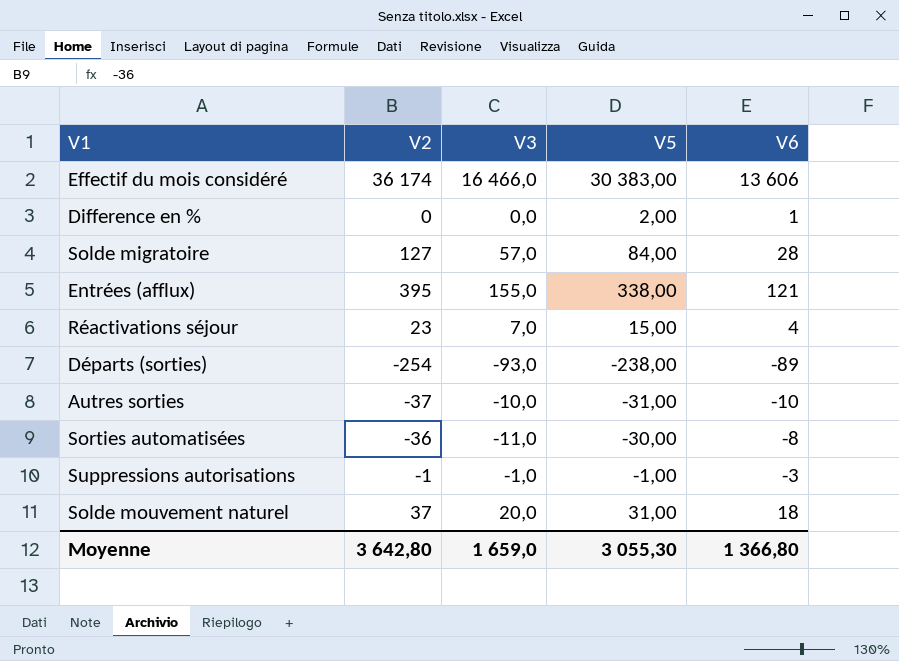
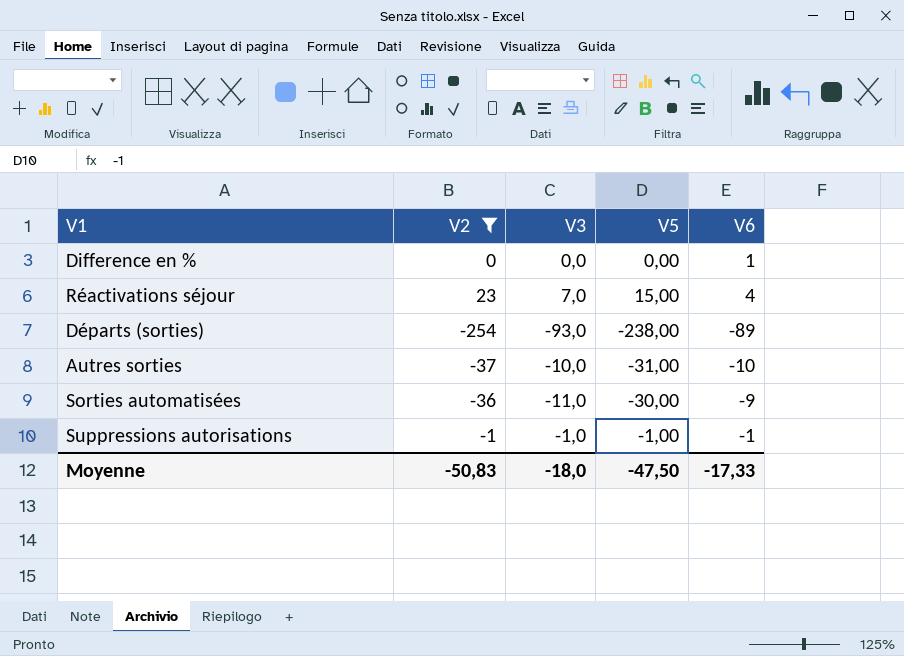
filter: none -> V2 <= 23
Difference en % | V5: 2,00 -> 0,00
Sorties automatisées | V6: -8 -> -9
Suppressions autorisations | V6: -3 -> -1
Moyenne | V2: 3 642,80 -> -50,83
Moyenne | V3: 1 659,0 -> -18,0
Moyenne | V5: 3 055,30 -> -47,50
Moyenne | V6: 1 366,80 -> -17,33

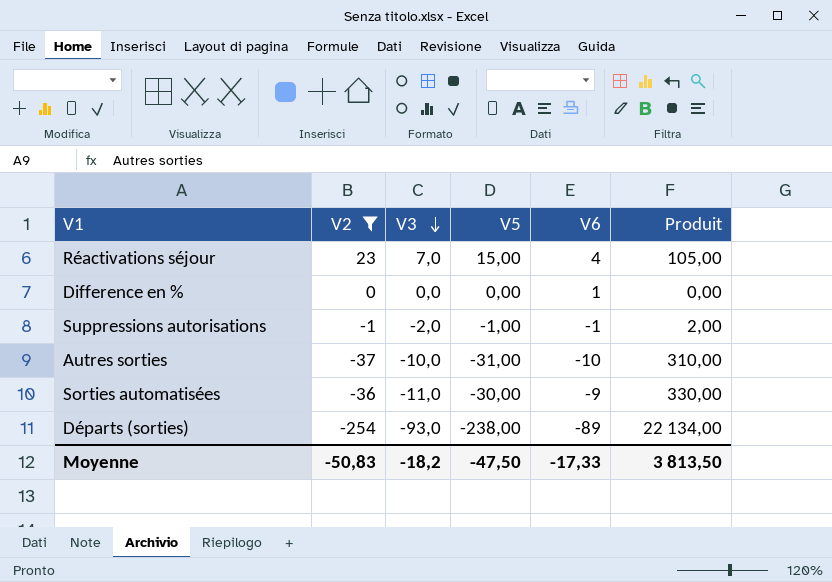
row order: none -> V3 descending
column Produit | formula: none -> [V3] * [V5]
Suppressions autorisations | V3: -1,0 -> -2,0
Moyenne | V3: -18,0 -> -18,2

